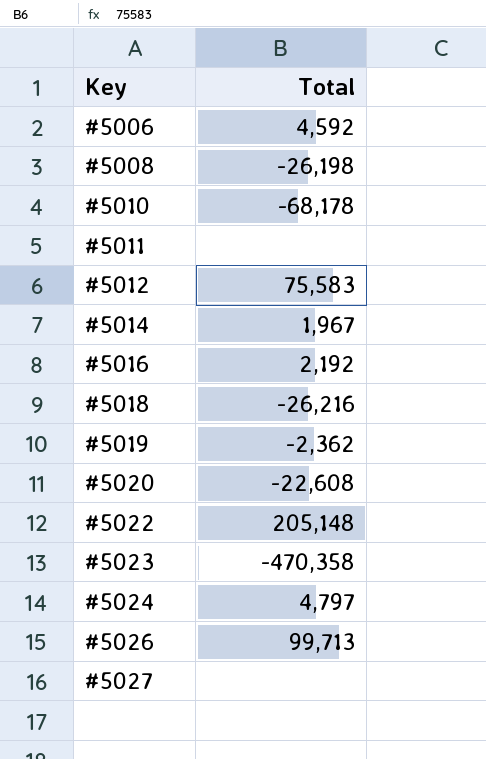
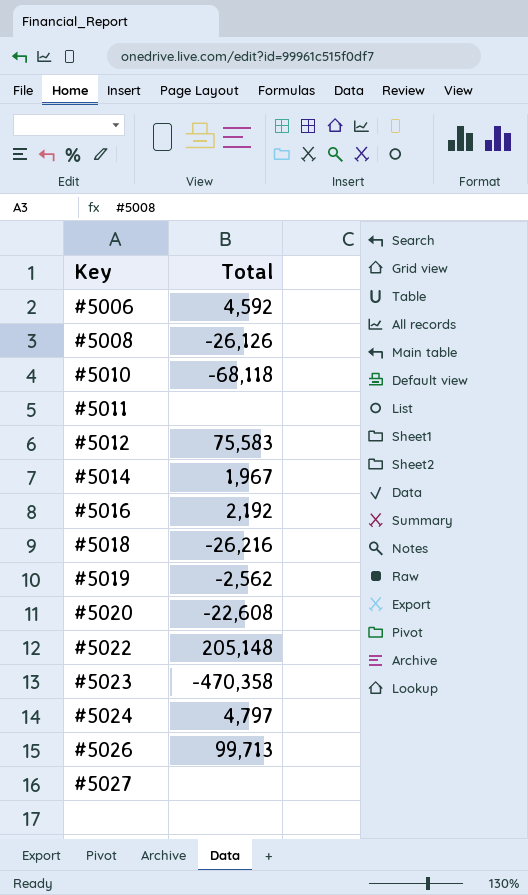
#5008 | Total: -26,198 -> -26,126
#5010 | Total: -68,178 -> -68,118
#5019 | Total: -2,362 -> -2,562

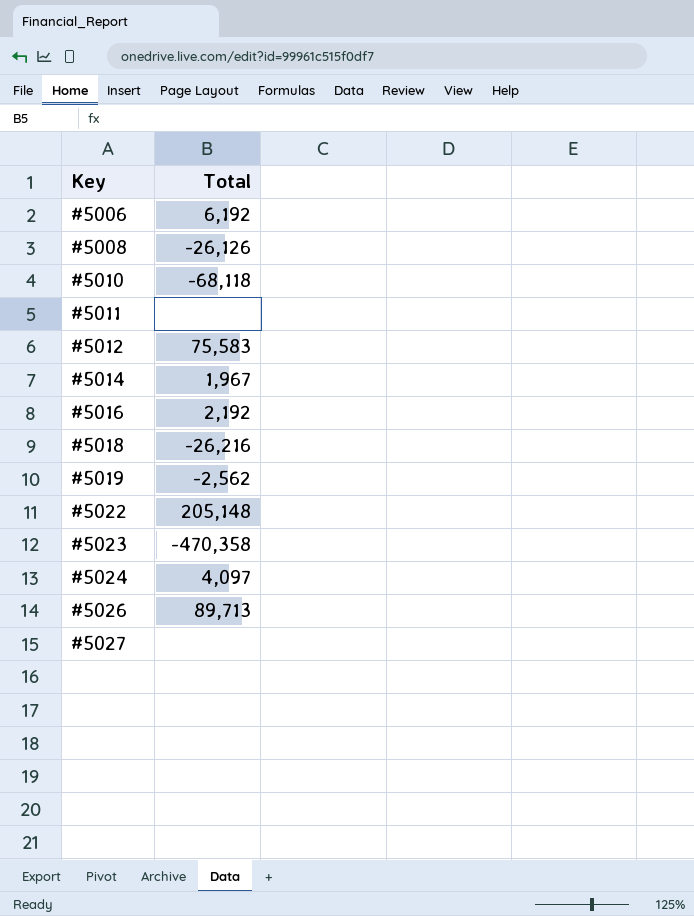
row #5020: -22,608 -> none
#5006 | Total: 4,592 -> 6,192
#5024 | Total: 4,797 -> 4,097
#5026 | Total: 99,713 -> 89,713

